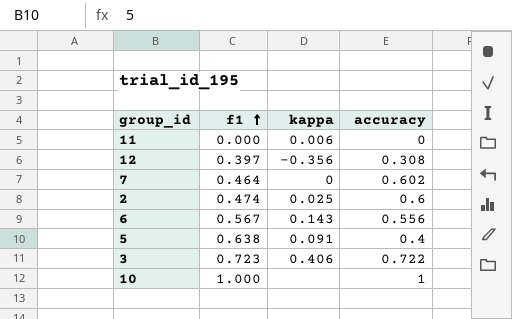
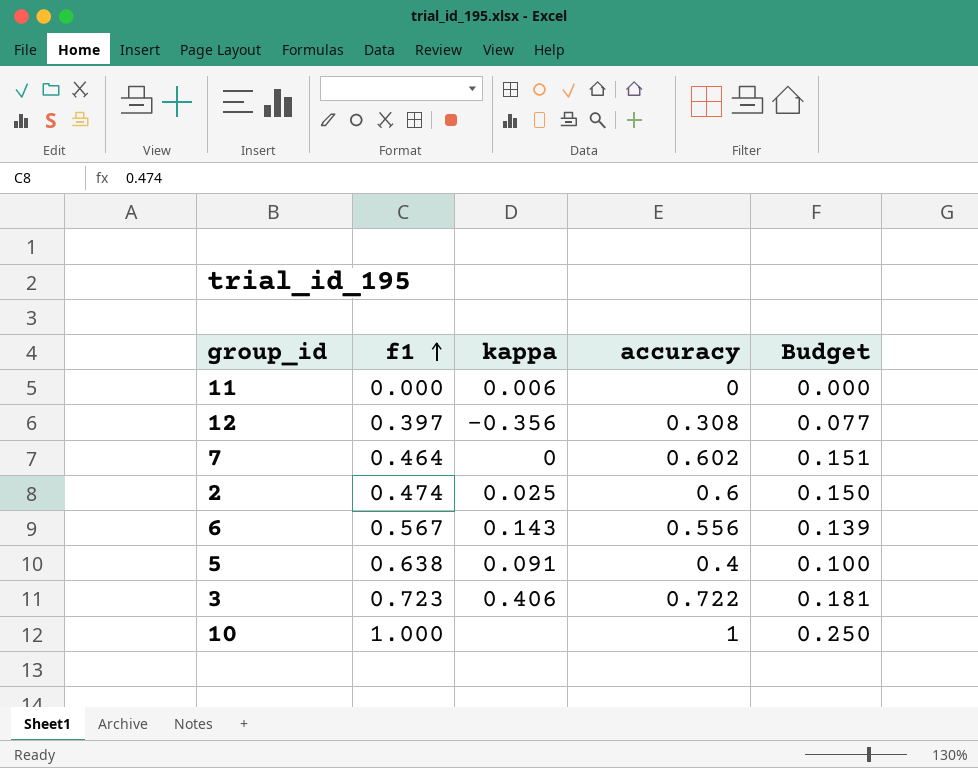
column Budget | formula: none -> [accuracy] * 0.25

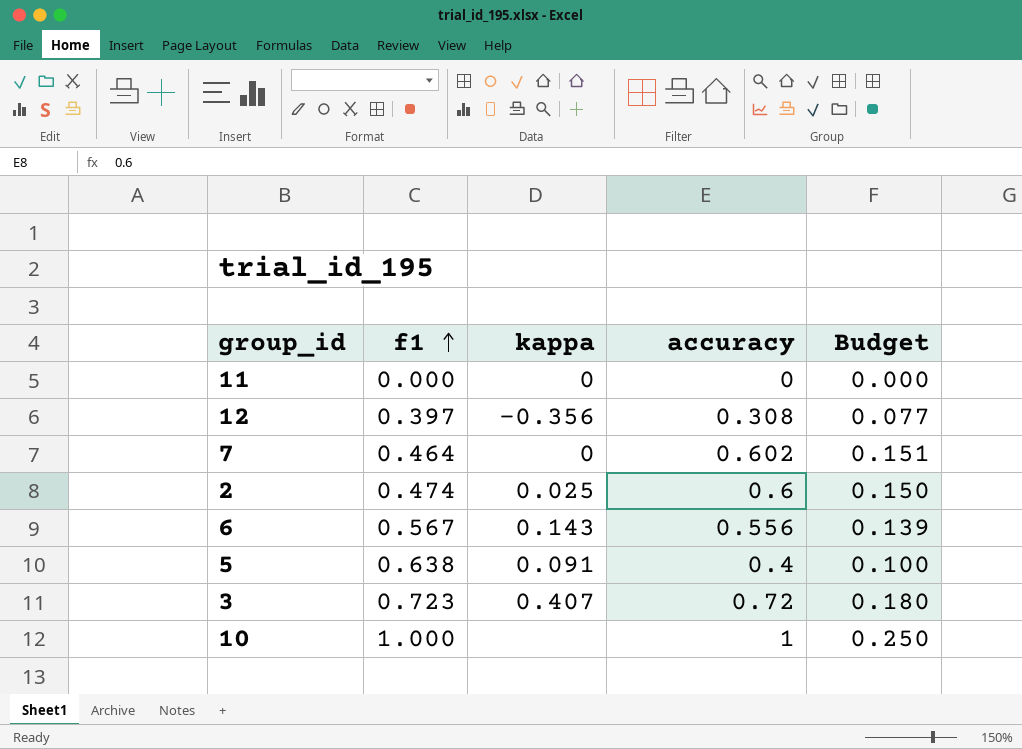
11 | kappa: 0.006 -> 0
3 | kappa: 0.406 -> 0.407
3 | accuracy: 0.722 -> 0.72
3 | Budget: 0.181 -> 0.180

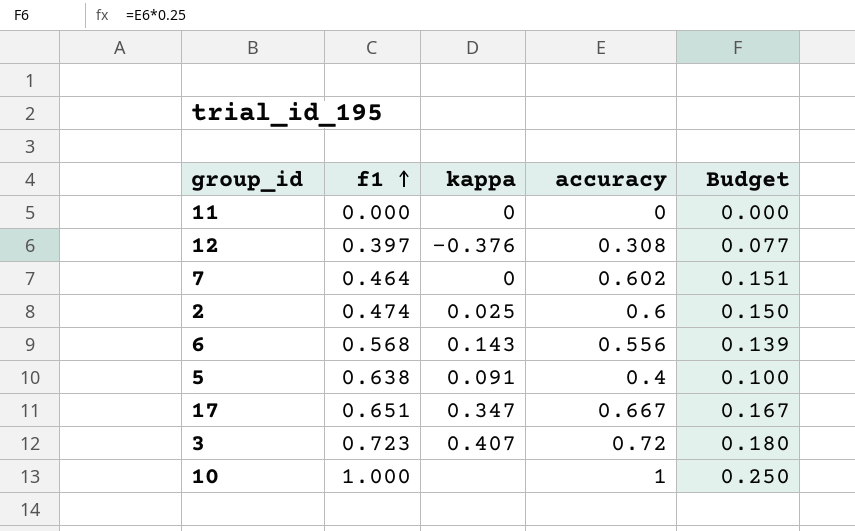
12 | kappa: -0.356 -> -0.376
6 | f1: 0.567 -> 0.568
row 17: none -> 0.651 | 0.347 | 0.667 | 0.167

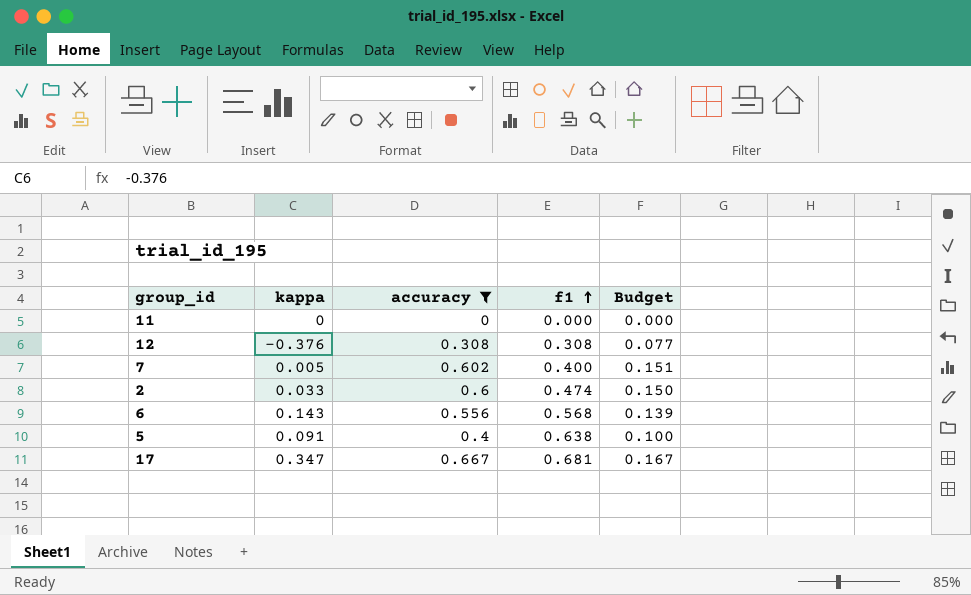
filter: none -> accuracy <= 0.667
column f1 | position: 2 -> 4
12 | f1: 0.397 -> 0.308
7 | kappa: 0 -> 0.005
7 | f1: 0.464 -> 0.400
2 | kappa: 0.025 -> 0.033
17 | f1: 0.651 -> 0.681

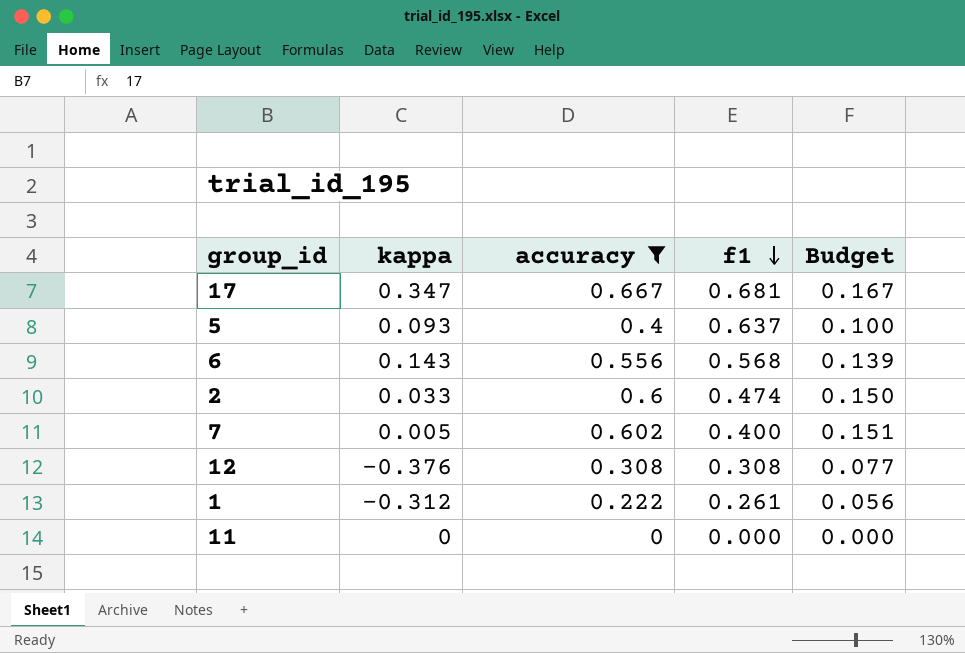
row order: f1 ascending -> f1 descending
5 | kappa: 0.091 -> 0.093
5 | f1: 0.638 -> 0.637
row 1: none -> -0.312 | 0.222 | 0.261 | 0.056

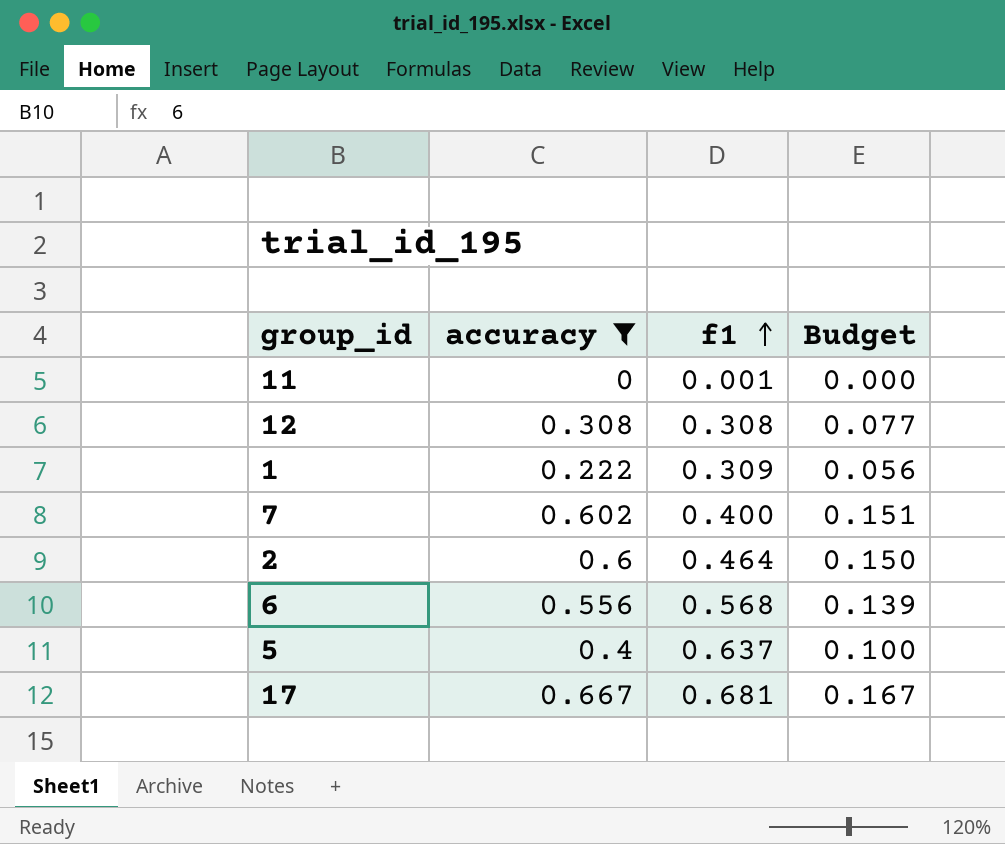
row order: f1 descending -> f1 ascending
column kappa | position: 2 -> none
11 | f1: 0.000 -> 0.001
1 | f1: 0.261 -> 0.309
2 | f1: 0.474 -> 0.464

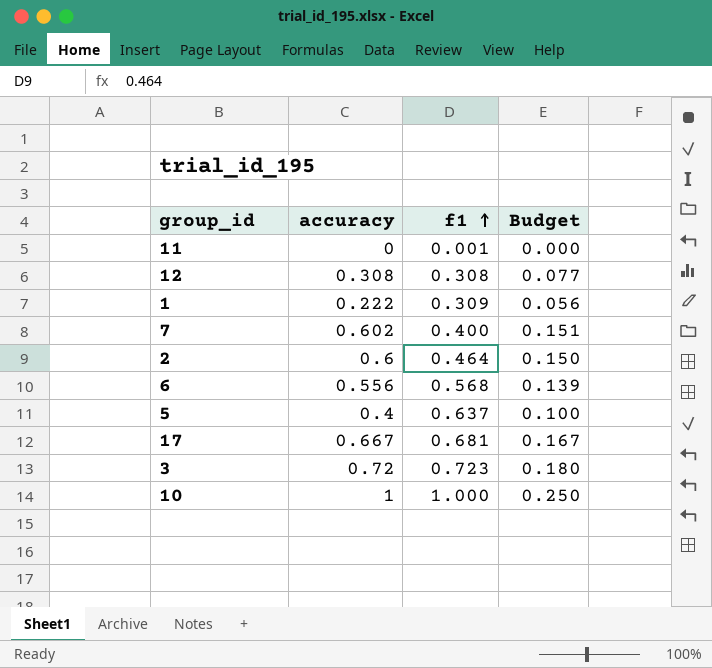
filter: accuracy <= 0.667 -> none

